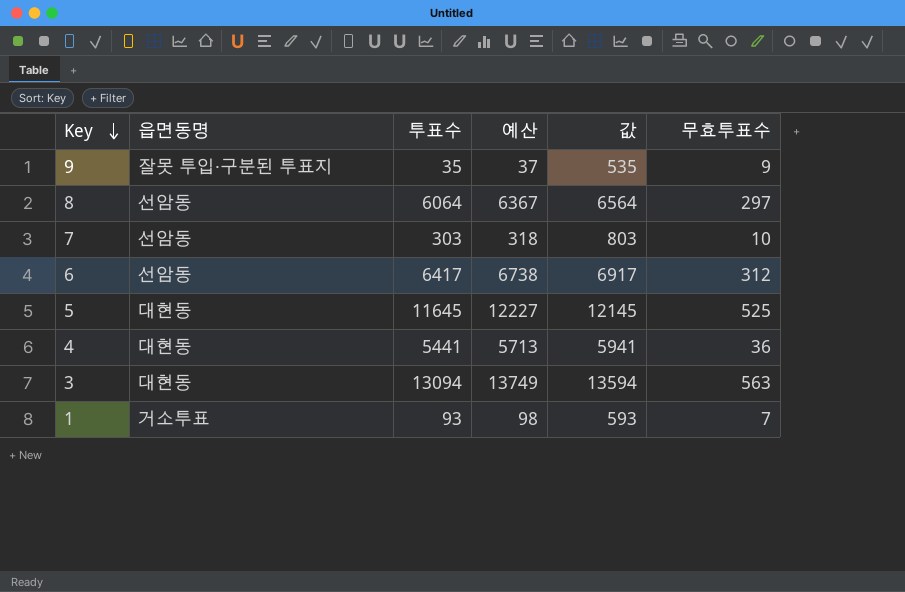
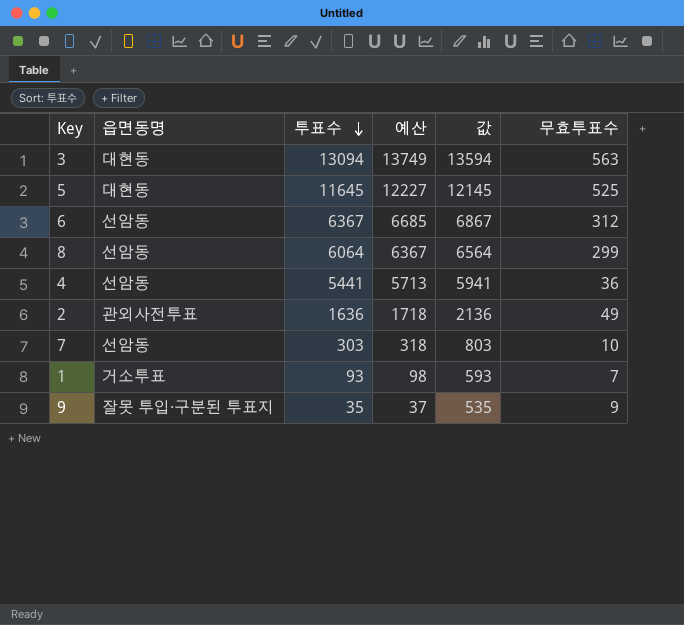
row order: Key descending -> 투표수 descending
6 | 투표수: 6417 -> 6367
6 | 예산: 6738 -> 6685
6 | 값: 6917 -> 6867
8 | 무효투표수: 297 -> 299
4 | 읍면동명: 대현동 -> 선암동
row 2: none -> 관외사전투표 | 1636 | 1718 | 2136 | 49

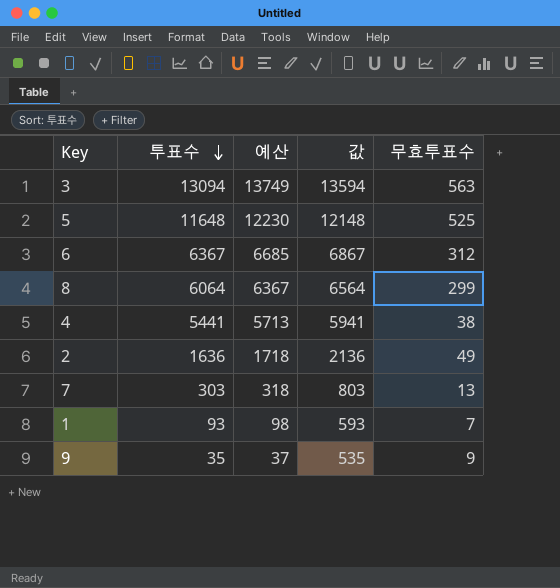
column 읍면동명 | position: 2 -> none
5 | 투표수: 11645 -> 11648
5 | 예산: 12227 -> 12230
5 | 값: 12145 -> 12148
4 | 무효투표수: 36 -> 38
7 | 무효투표수: 10 -> 13

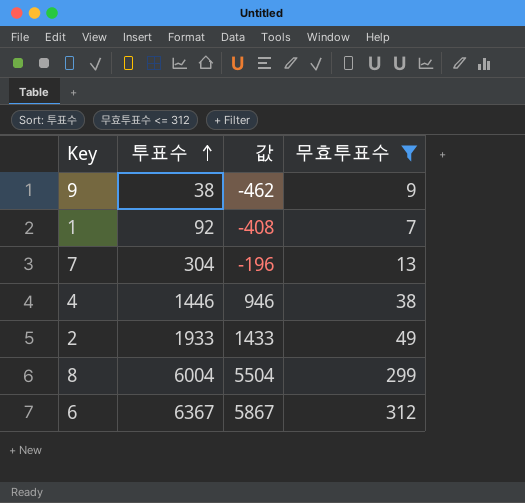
filter: none -> 무효투표수 <= 312
row order: 투표수 descending -> 투표수 ascending
column 예산 | formula: [투표수] * 1.05 -> none
column 값 | formula: [투표수] + 500 -> [투표수] - 500
9 | 투표수: 35 -> 38
1 | 투표수: 93 -> 92
7 | 투표수: 303 -> 304
4 | 투표수: 5441 -> 1446
2 | 투표수: 1636 -> 1933
8 | 투표수: 6064 -> 6004

